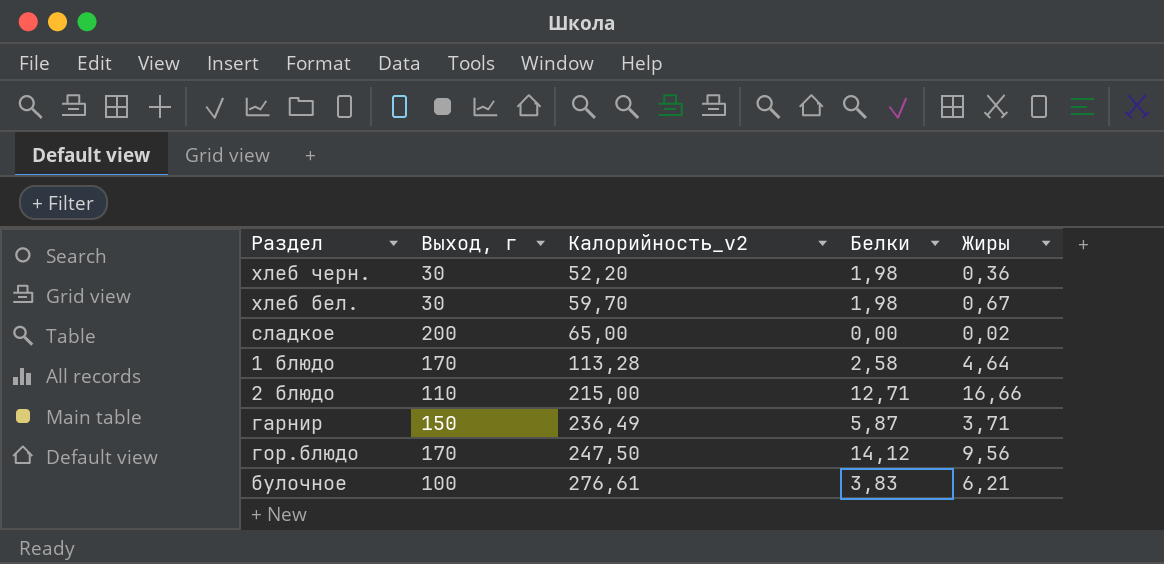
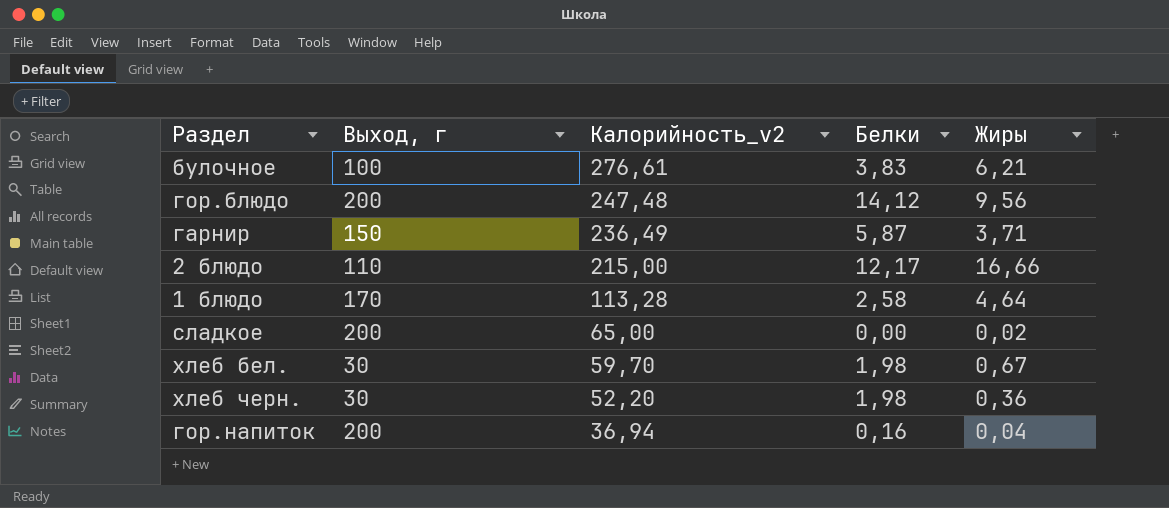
row order: Калорийность_v2 ascending -> Калорийность_v2 descending
гор.блюдо | Выход, г: 170 -> 200
гор.блюдо | Калорийность_v2: 247,50 -> 247,48
2 блюдо | Белки: 12,71 -> 12,17
row гор.напиток: none -> 200 | 36,94 | 0,16 | 0,04

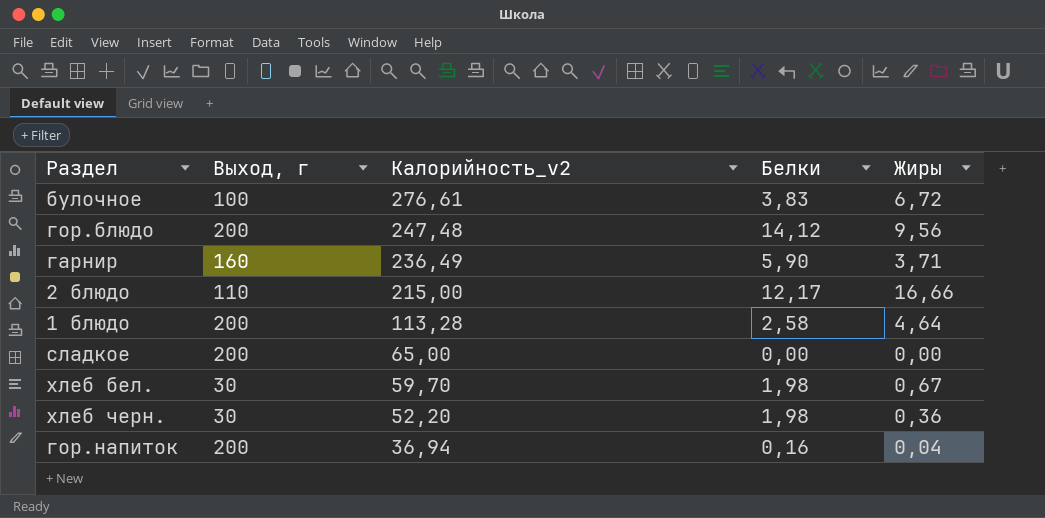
булочное | Жиры: 6,21 -> 6,72
гарнир | Выход, г: 150 -> 160
гарнир | Белки: 5,87 -> 5,90
1 блюдо | Выход, г: 170 -> 200
сладкое | Жиры: 0,02 -> 0,00

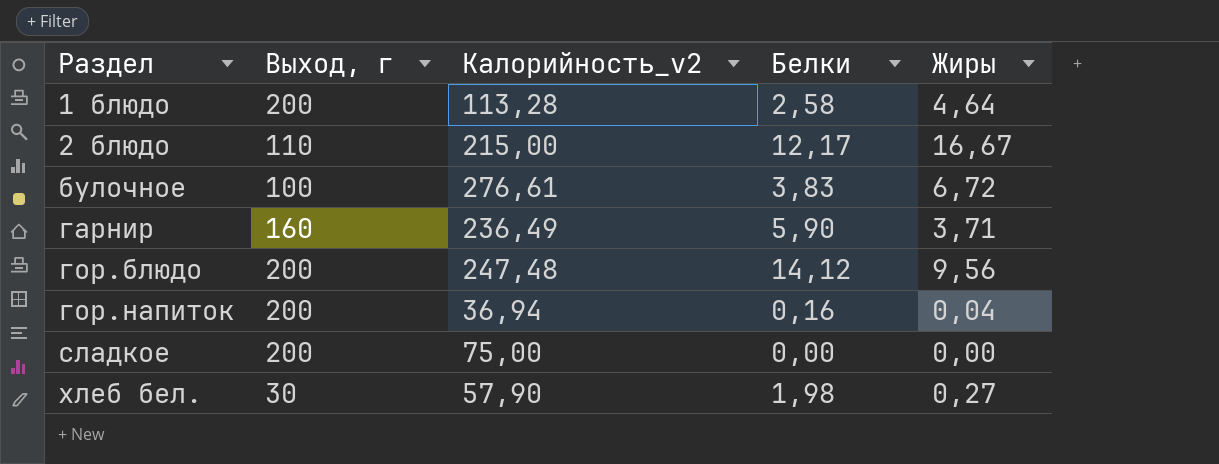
row order: Калорийность_v2 descending -> Раздел ascending
row хлеб черн.: 30 | 52,20 | 1,98 | 0,36 -> none
2 блюдо | Жиры: 16,66 -> 16,67
сладкое | Калорийность_v2: 65,00 -> 75,00
хлеб бел. | Калорийность_v2: 59,70 -> 57,90
хлеб бел. | Жиры: 0,67 -> 0,27

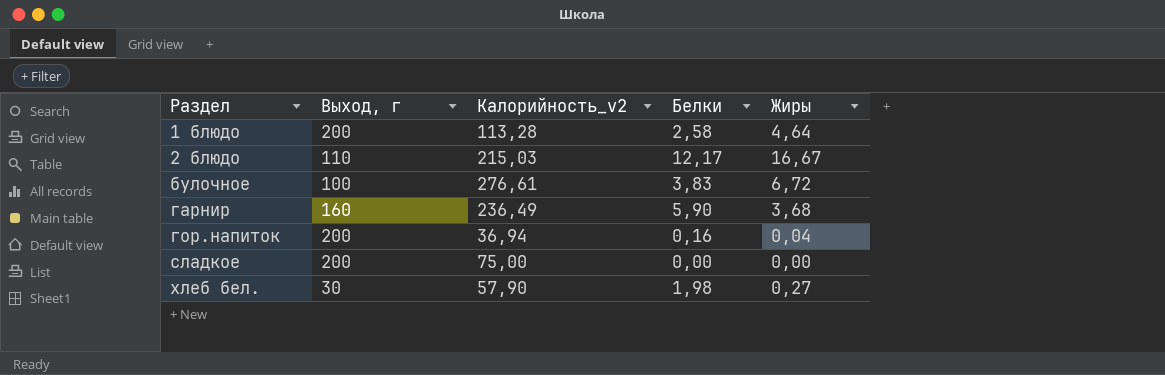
row гор.блюдо: 200 | 247,48 | 14,12 | 9,56 -> none
2 блюдо | Калорийность_v2: 215,00 -> 215,03
гарнир | Жиры: 3,71 -> 3,68

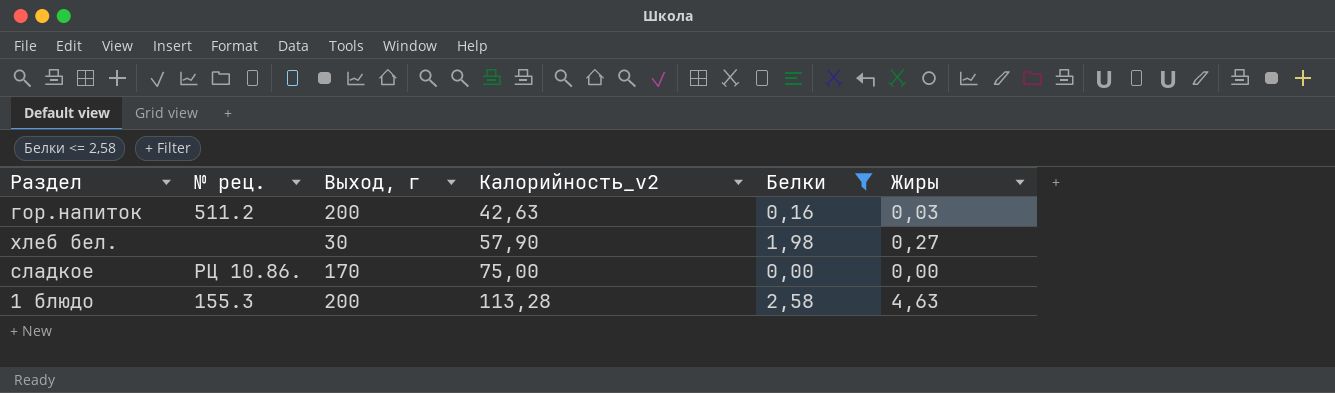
filter: none -> Белки <= 2,58
row order: Раздел ascending -> Калорийность_v2 ascending
column № рец. | position: none -> 2
гор.напиток | Калорийность_v2: 36,94 -> 42,63
гор.напиток | Жиры: 0,04 -> 0,03
сладкое | Выход, г: 200 -> 170
1 блюдо | Жиры: 4,64 -> 4,63

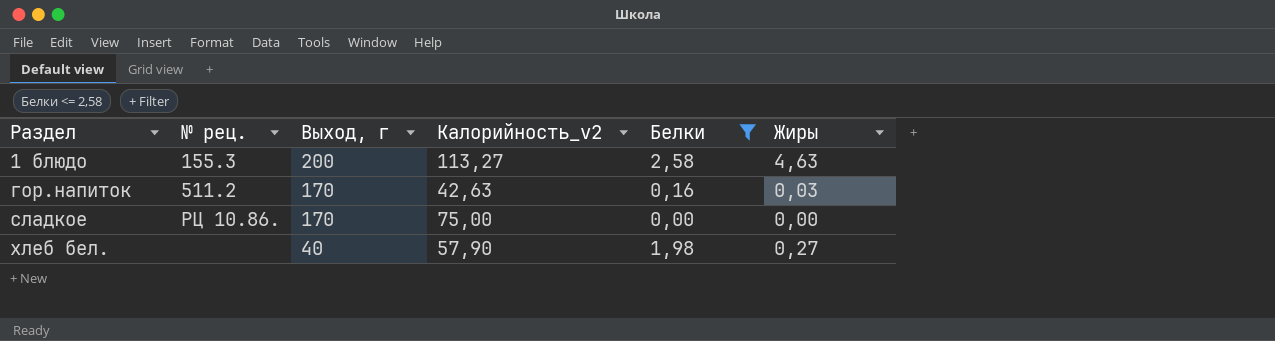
row order: Калорийность_v2 ascending -> Раздел ascending
1 блюдо | Калорийность_v2: 113,28 -> 113,27
гор.напиток | Выход, г: 200 -> 170
хлеб бел. | Выход, г: 30 -> 40

